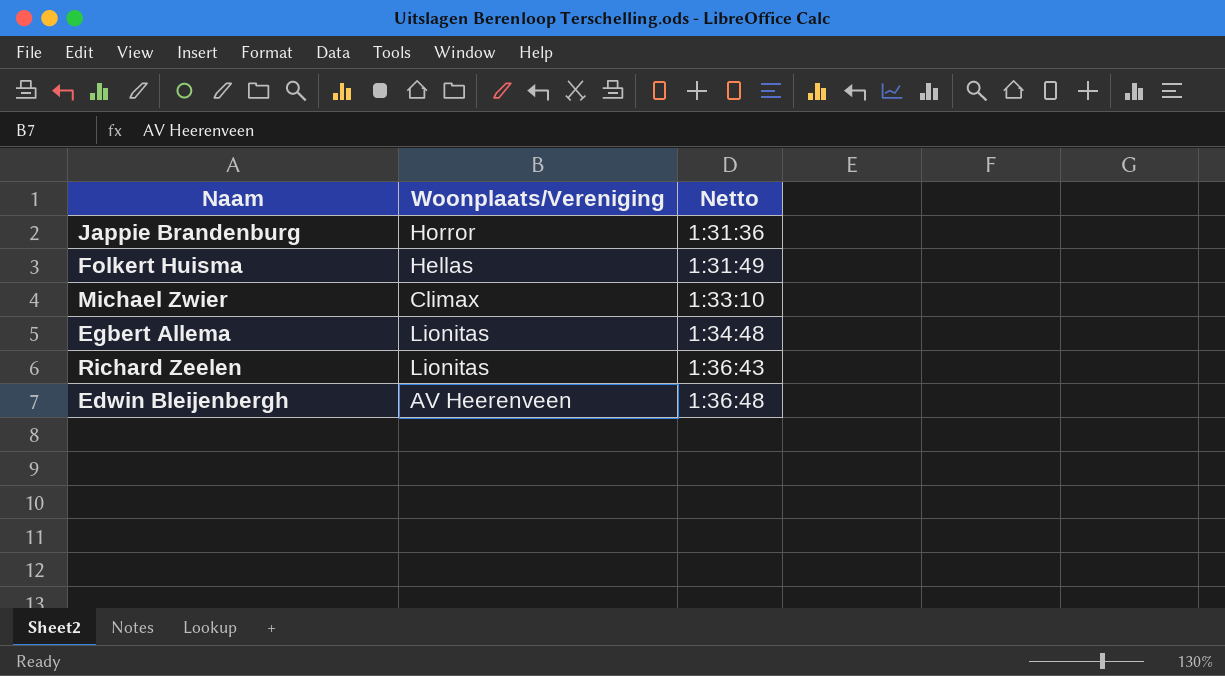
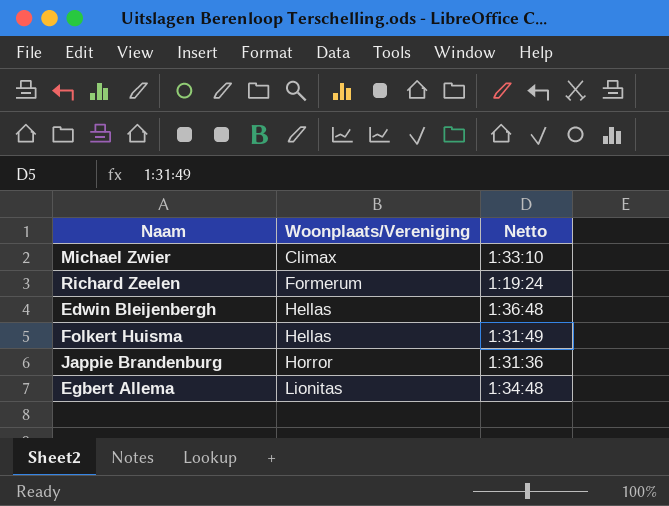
row order: Netto ascending -> Woonplaats/Vereniging ascending
Richard Zeelen | Woonplaats/Vereniging: Lionitas -> Formerum
Richard Zeelen | Netto: 1:36:43 -> 1:19:24
Edwin Bleijenbergh | Woonplaats/Vereniging: AV Heerenveen -> Hellas

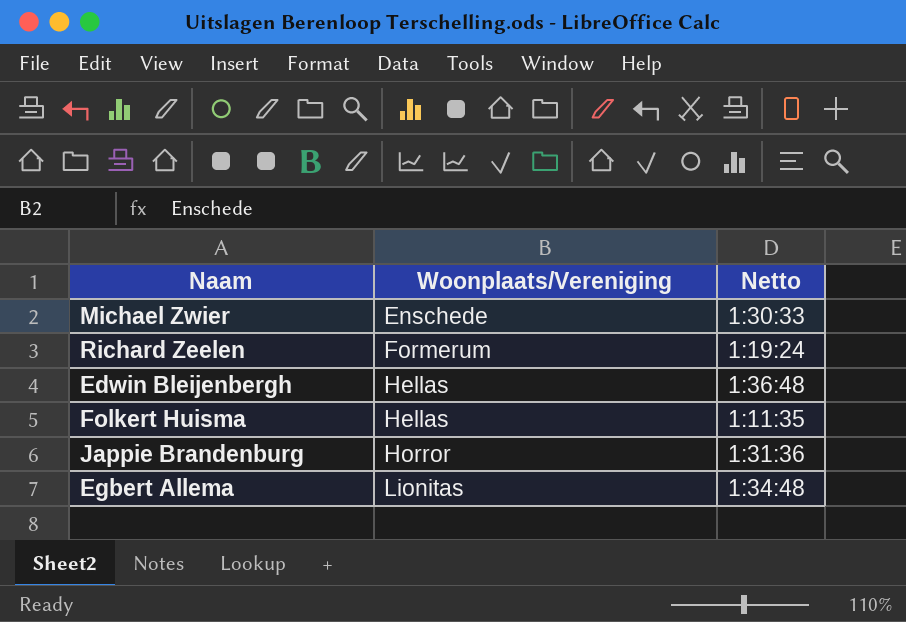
Michael Zwier | Woonplaats/Vereniging: Climax -> Enschede
Michael Zwier | Netto: 1:33:10 -> 1:30:33
Folkert Huisma | Netto: 1:31:49 -> 1:11:35

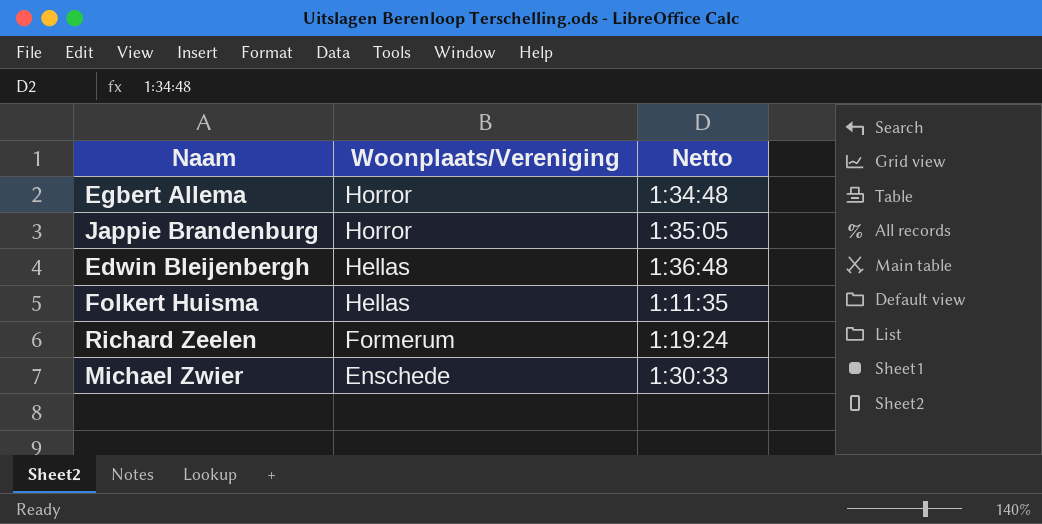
row order: Woonplaats/Vereniging ascending -> Woonplaats/Vereniging descending
Egbert Allema | Woonplaats/Vereniging: Lionitas -> Horror
Jappie Brandenburg | Netto: 1:31:36 -> 1:35:05

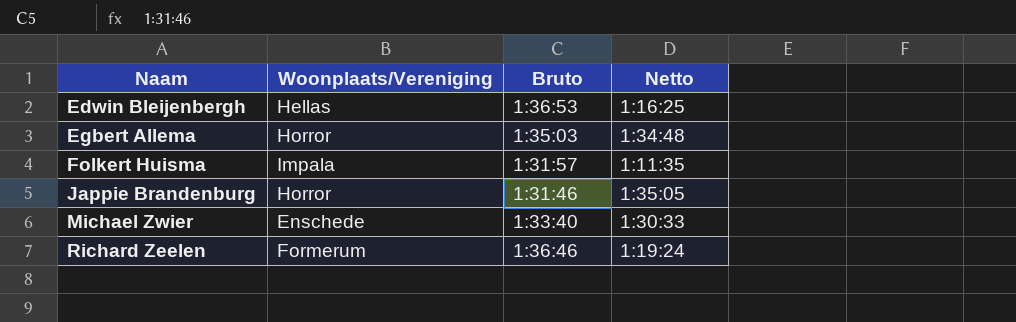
row order: Woonplaats/Vereniging descending -> Naam ascending
column Bruto | position: none -> 3
Edwin Bleijenbergh | Netto: 1:36:48 -> 1:16:25
Folkert Huisma | Woonplaats/Vereniging: Hellas -> Impala

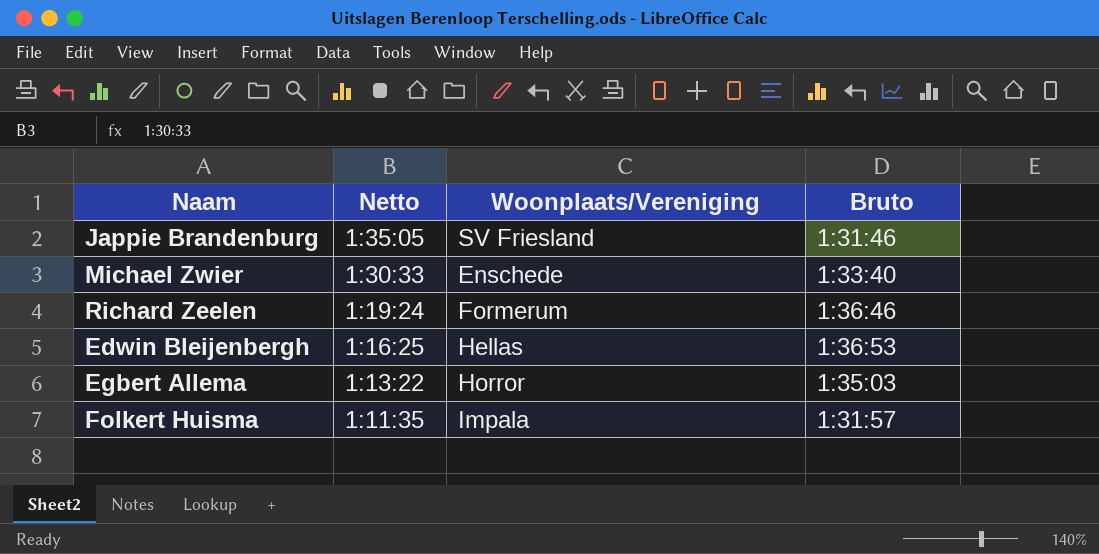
row order: Naam ascending -> Netto descending
column Netto | position: 4 -> 2
Jappie Brandenburg | Woonplaats/Vereniging: Horror -> SV Friesland
Egbert Allema | Netto: 1:34:48 -> 1:13:22

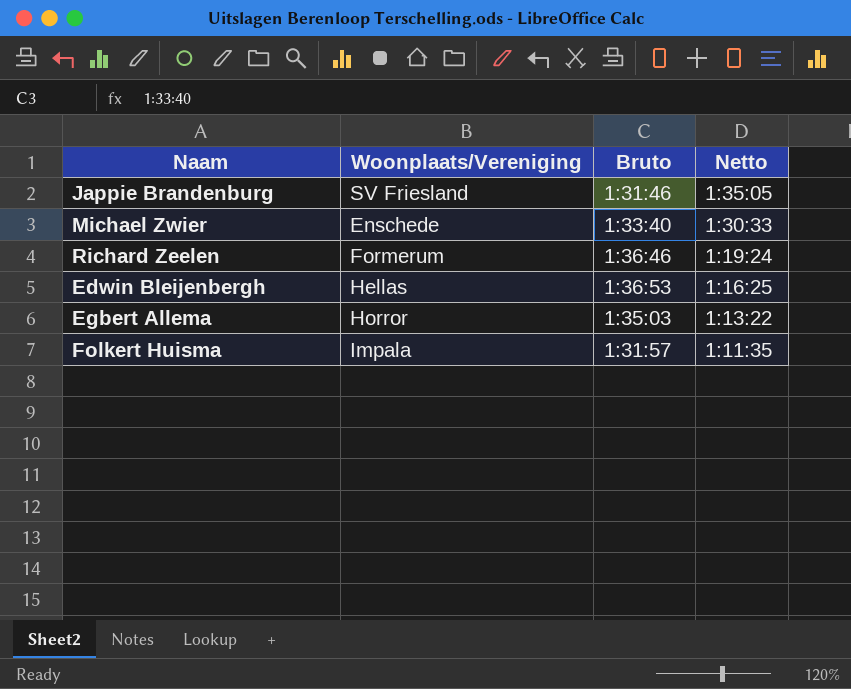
column Netto | position: 2 -> 4

